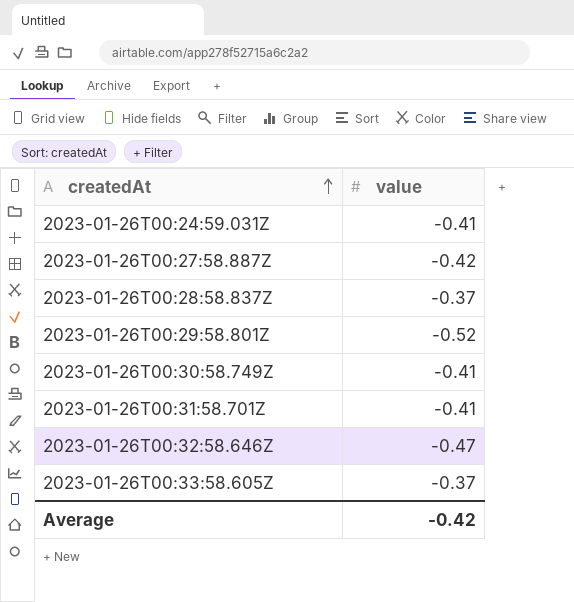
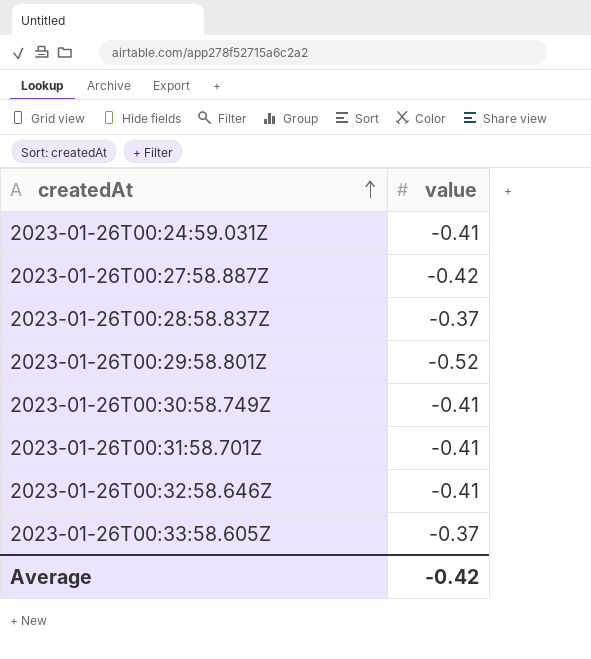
2023-01-26T00:32:58.646Z | value: -0.47 -> -0.41

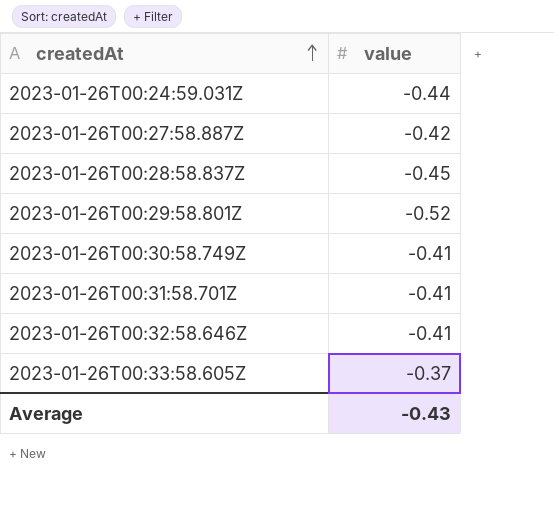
2023-01-26T00:24:59.031Z | value: -0.41 -> -0.44
2023-01-26T00:28:58.837Z | value: -0.37 -> -0.45
Average | value: -0.42 -> -0.43

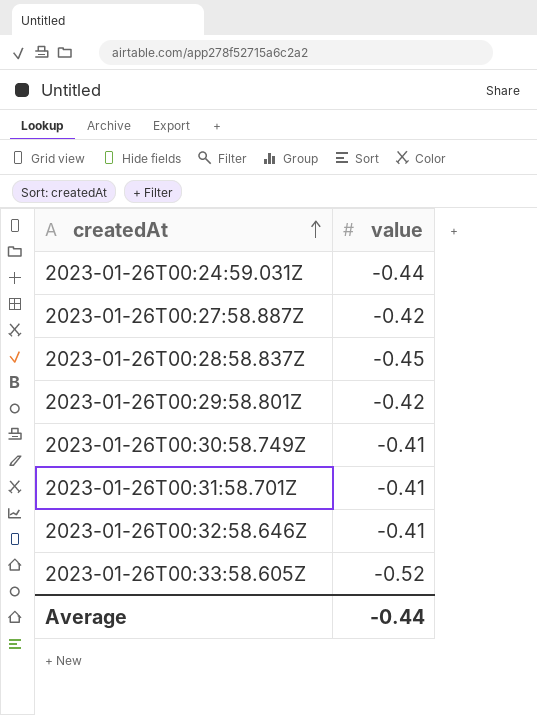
2023-01-26T00:29:58.801Z | value: -0.52 -> -0.42
2023-01-26T00:33:58.605Z | value: -0.37 -> -0.52
Average | value: -0.43 -> -0.44

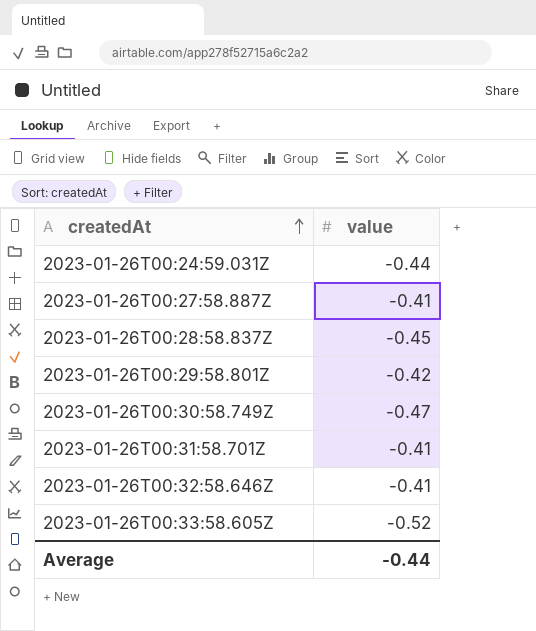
2023-01-26T00:27:58.887Z | value: -0.42 -> -0.41
2023-01-26T00:30:58.749Z | value: -0.41 -> -0.47

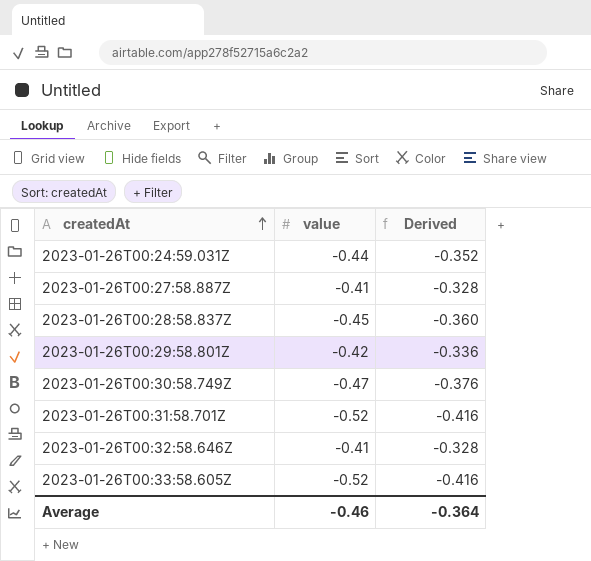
column Derived | formula: none -> [value] * 0.8
2023-01-26T00:31:58.701Z | value: -0.41 -> -0.52
Average | value: -0.44 -> -0.46

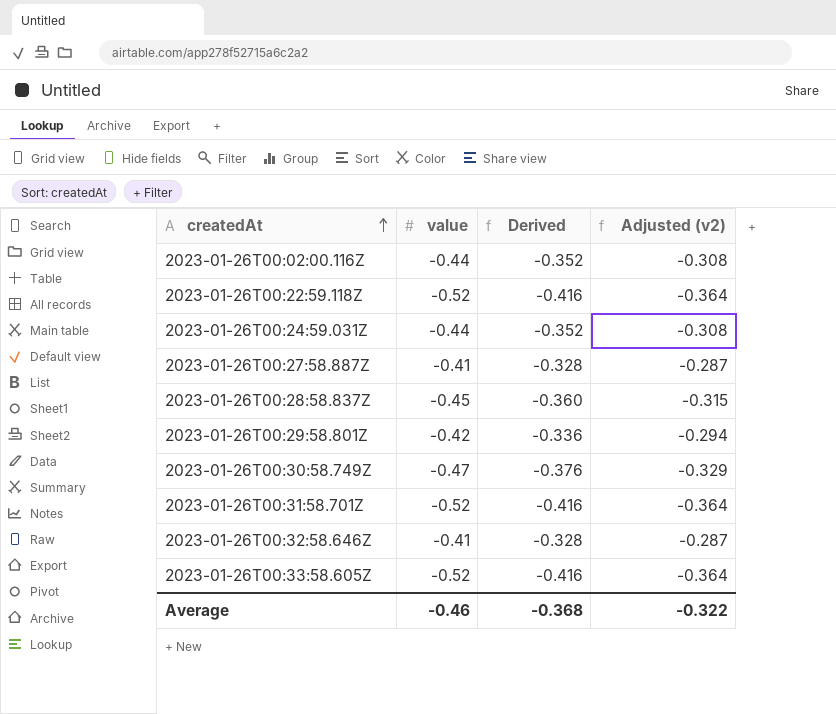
column Adjusted (v2) | formula: none -> [value] * 0.7
row 2023-01-26T00:02:00.116Z: none -> -0.44 | -0.352 | -0.308
row 2023-01-26T00:22:59.118Z: none -> -0.52 | -0.416 | -0.364
Average | Derived: -0.364 -> -0.368

